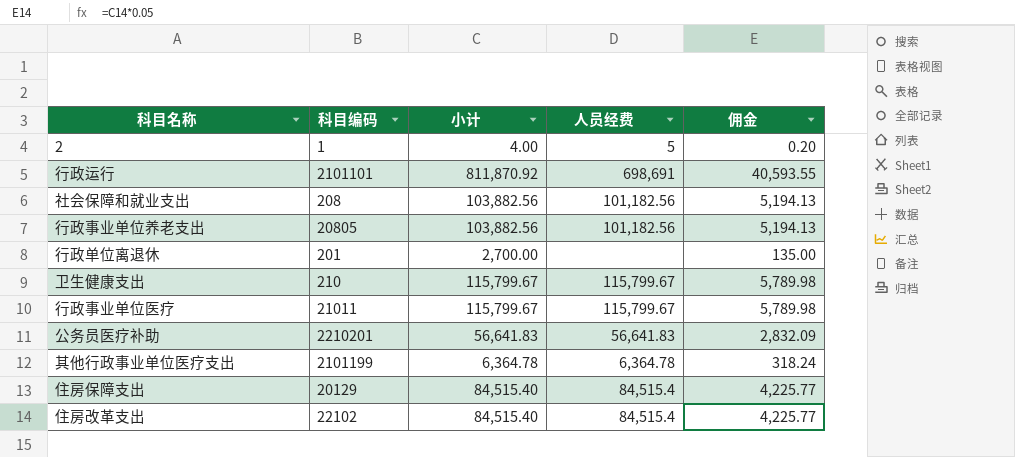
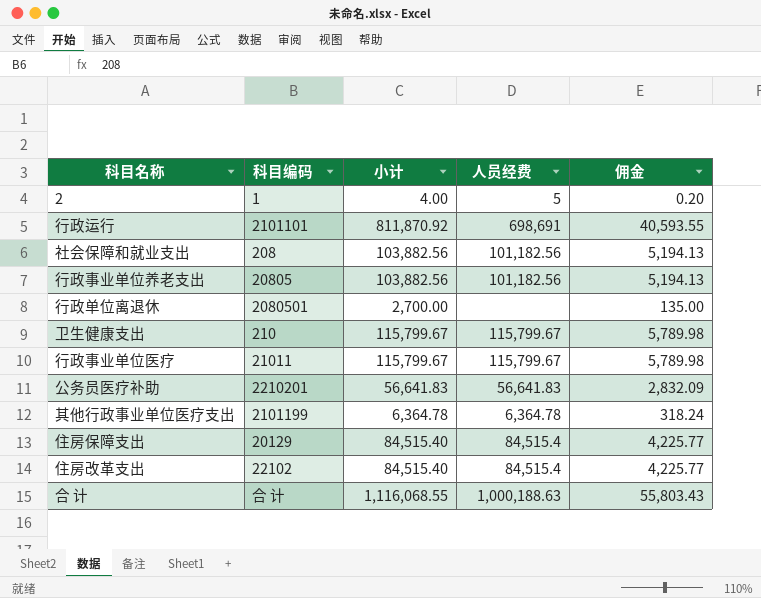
行政单位离退休 | 科目编码: 201 -> 2080501
row 合 计: none -> 合 计 | 1,116,068.55 | 1,000,188.63 | 55,803.43

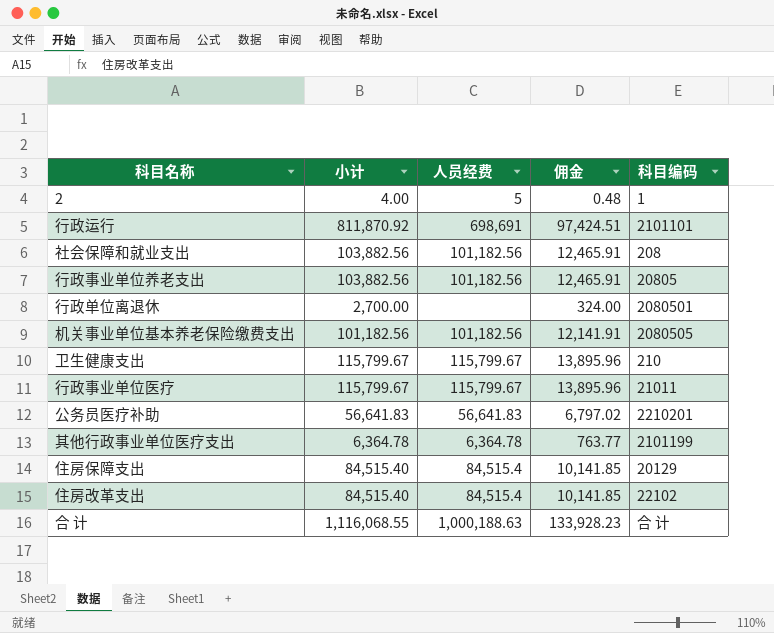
column 佣金 | formula: [小计] * 0.05 -> [小计] * 0.12
column 科目编码 | position: 2 -> 5
row 机关事业单位基本养老保险缴费支出: none -> 101,182.56 | 101,182.56 | 12,141.91 | 2080505

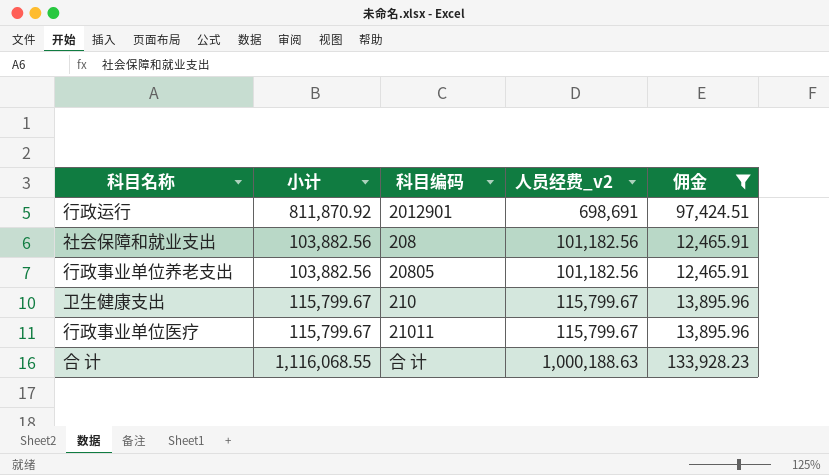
filter: none -> 佣金 >= 12,465.91
column 科目编码 | position: 5 -> 3
column name: 人员经费 -> 人员经费_v2
行政运行 | 科目编码: 2101101 -> 2012901

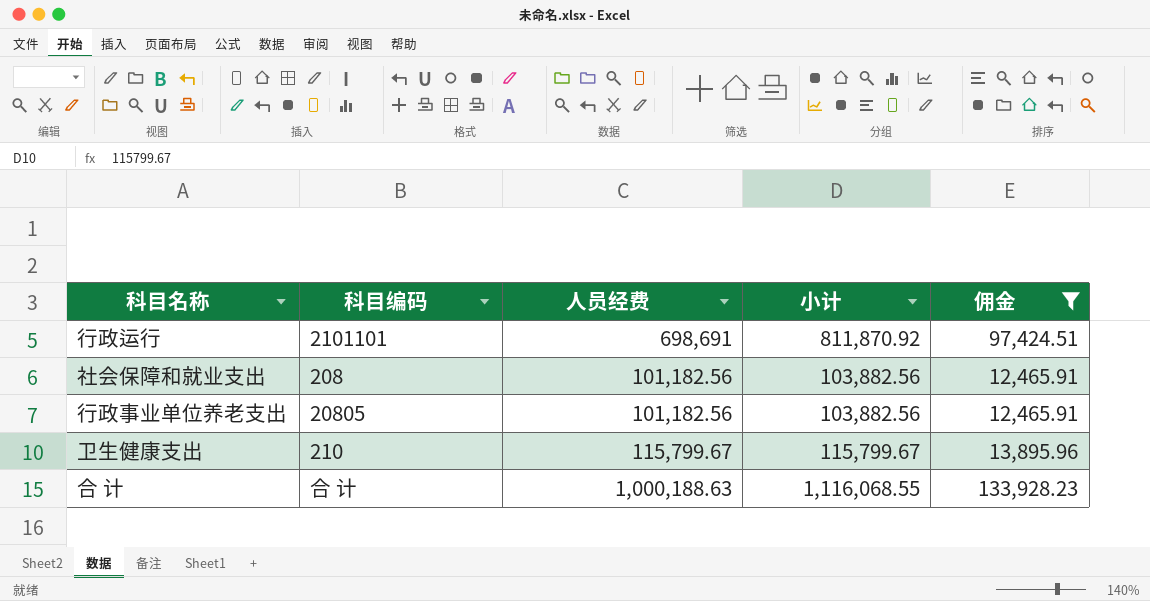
column name: 人员经费_v2 -> 人员经费
column 小计 | position: 2 -> 4
row 行政事业单位医疗: 115,799.67 | 21011 | 115,799.67 | 13,895.96 -> none
行政运行 | 科目编码: 2012901 -> 2101101

